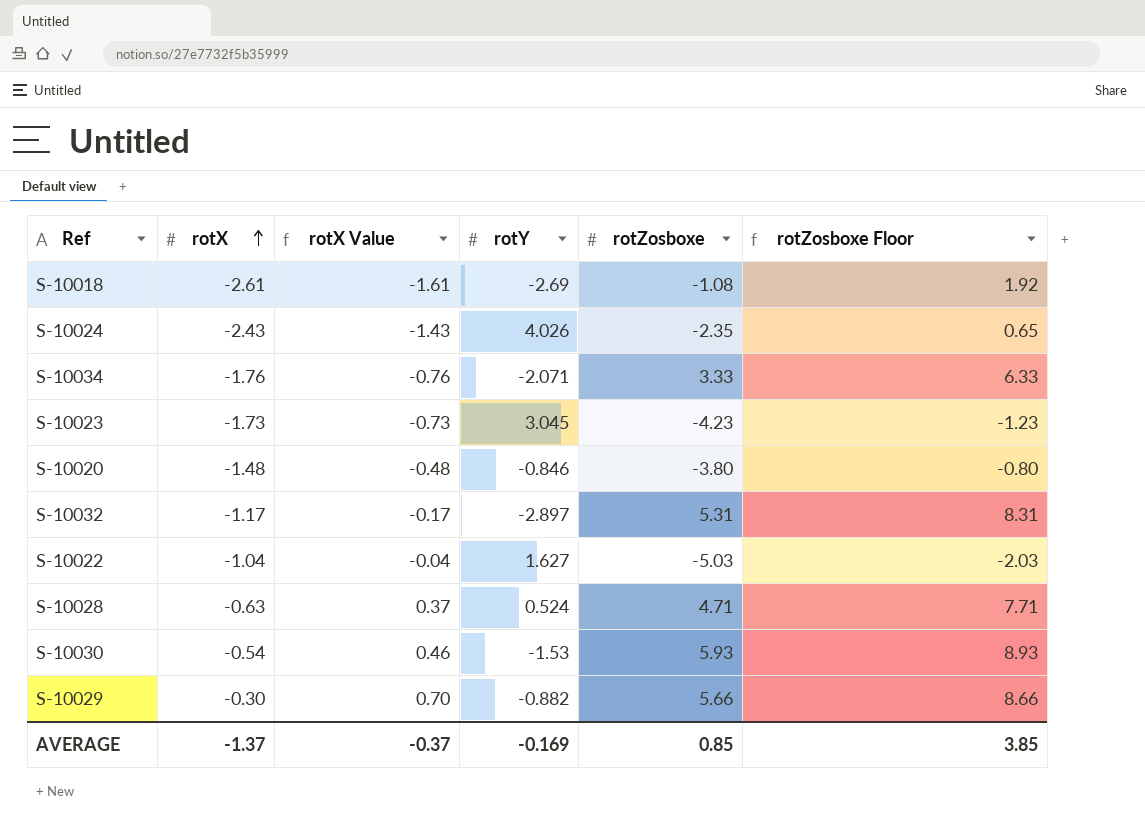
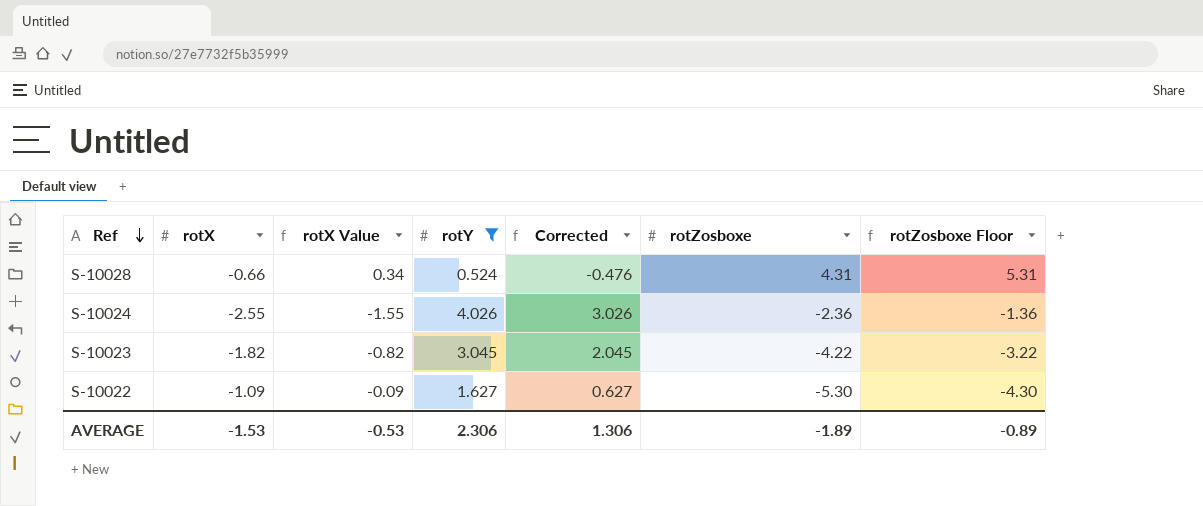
filter: none -> rotY >= 0.524
row order: rotX ascending -> Ref descending
column Corrected | formula: none -> [rotY] - 1
column rotZosboxe Floor | formula: [rotZosboxe] + 3 -> [rotZosboxe] + 1
S-10028 | rotX: -0.63 -> -0.66
S-10028 | rotX Value: 0.37 -> 0.34
S-10028 | rotZosboxe: 4.71 -> 4.31
S-10024 | rotX: -2.43 -> -2.55
S-10024 | rotX Value: -1.43 -> -1.55
S-10024 | rotZosboxe: -2.35 -> -2.36
S-10023 | rotX: -1.73 -> -1.82
S-10023 | rotX Value: -0.73 -> -0.82
S-10023 | rotZosboxe: -4.23 -> -4.22
S-10022 | rotX: -1.04 -> -1.09
S-10022 | rotX Value: -0.04 -> -0.09
S-10022 | rotZosboxe: -5.03 -> -5.30
AVERAGE | rotX: -1.37 -> -1.53
AVERAGE | rotX Value: -0.37 -> -0.53
AVERAGE | rotY: -0.169 -> 2.306
AVERAGE | rotZosboxe: 0.85 -> -1.89
AVERAGE | rotZosboxe Floor: 3.85 -> -0.89

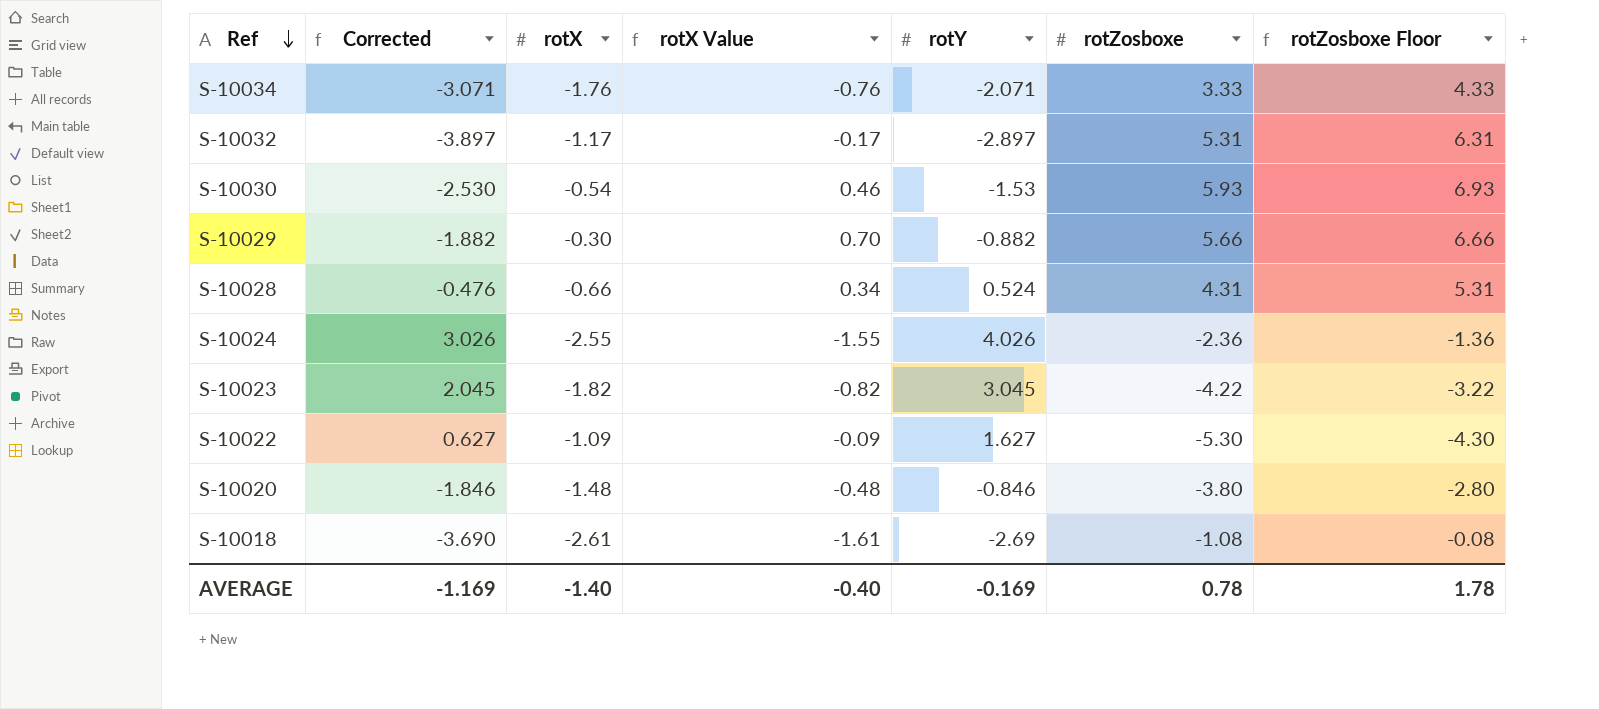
filter: rotY >= 0.524 -> none
column Corrected | position: 5 -> 2
AVERAGE | Corrected: 1.306 -> -1.169
AVERAGE | rotX: -1.53 -> -1.40
AVERAGE | rotX Value: -0.53 -> -0.40
AVERAGE | rotY: 2.306 -> -0.169
AVERAGE | rotZosboxe: -1.89 -> 0.78
AVERAGE | rotZosboxe Floor: -0.89 -> 1.78

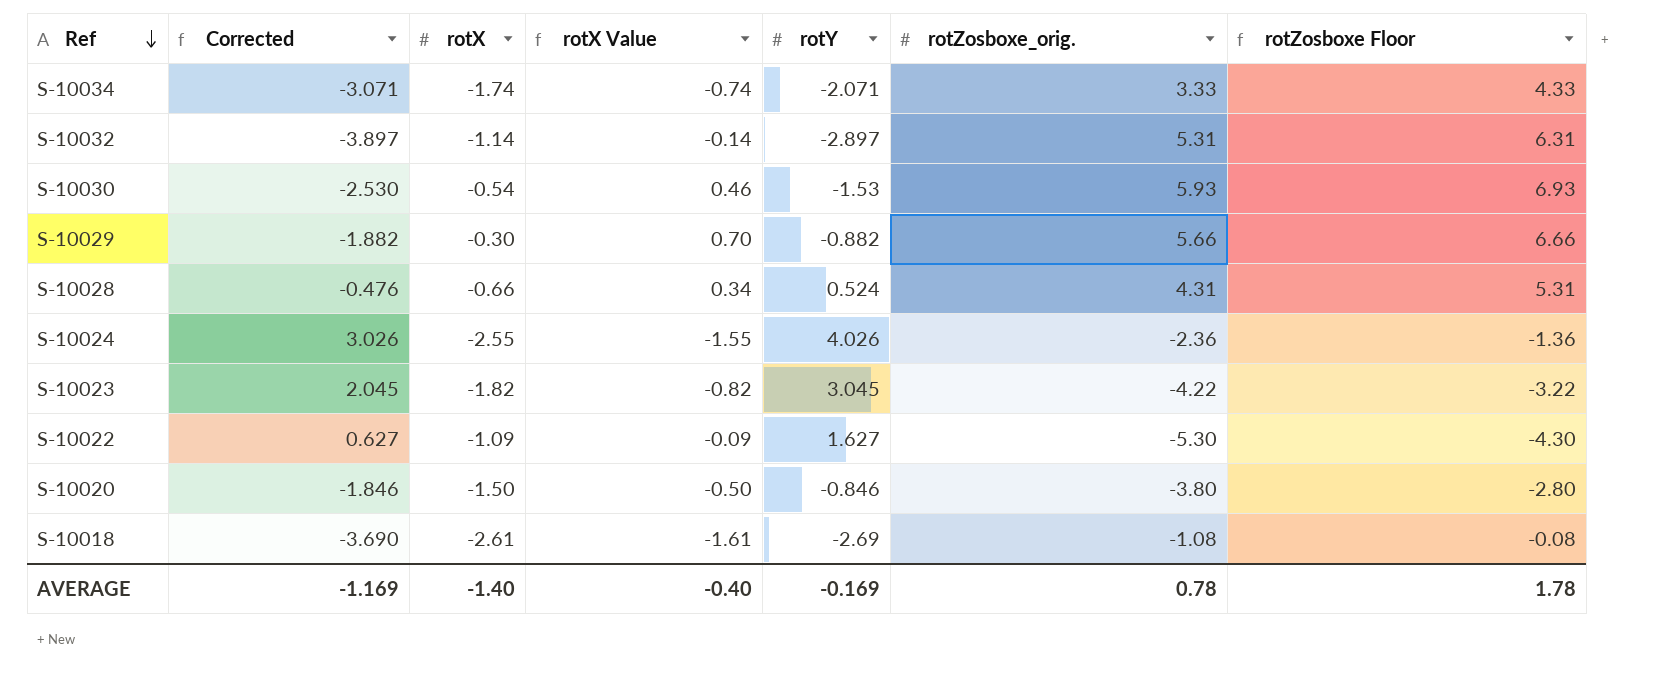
column name: rotZosboxe -> rotZosboxe_orig.
S-10034 | rotX: -1.76 -> -1.74
S-10034 | rotX Value: -0.76 -> -0.74
S-10032 | rotX: -1.17 -> -1.14
S-10032 | rotX Value: -0.17 -> -0.14
S-10020 | rotX: -1.48 -> -1.50
S-10020 | rotX Value: -0.48 -> -0.50

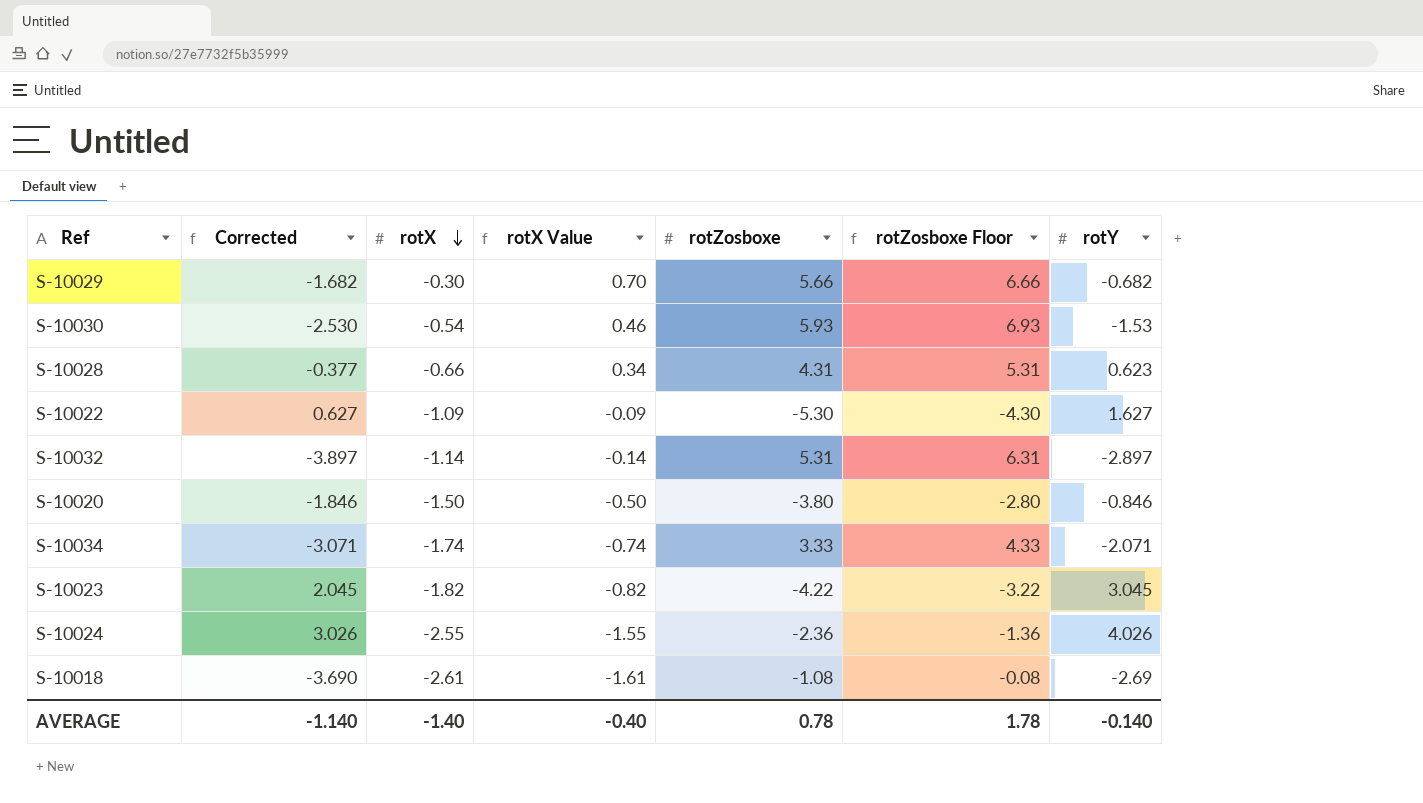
row order: Ref descending -> rotX descending
column name: rotZosboxe_orig. -> rotZosboxe
column rotY | position: 5 -> 7
S-10029 | Corrected: -1.882 -> -1.682
S-10029 | rotY: -0.882 -> -0.682
S-10028 | Corrected: -0.476 -> -0.377
S-10028 | rotY: 0.524 -> 0.623
AVERAGE | Corrected: -1.169 -> -1.140
AVERAGE | rotY: -0.169 -> -0.140

